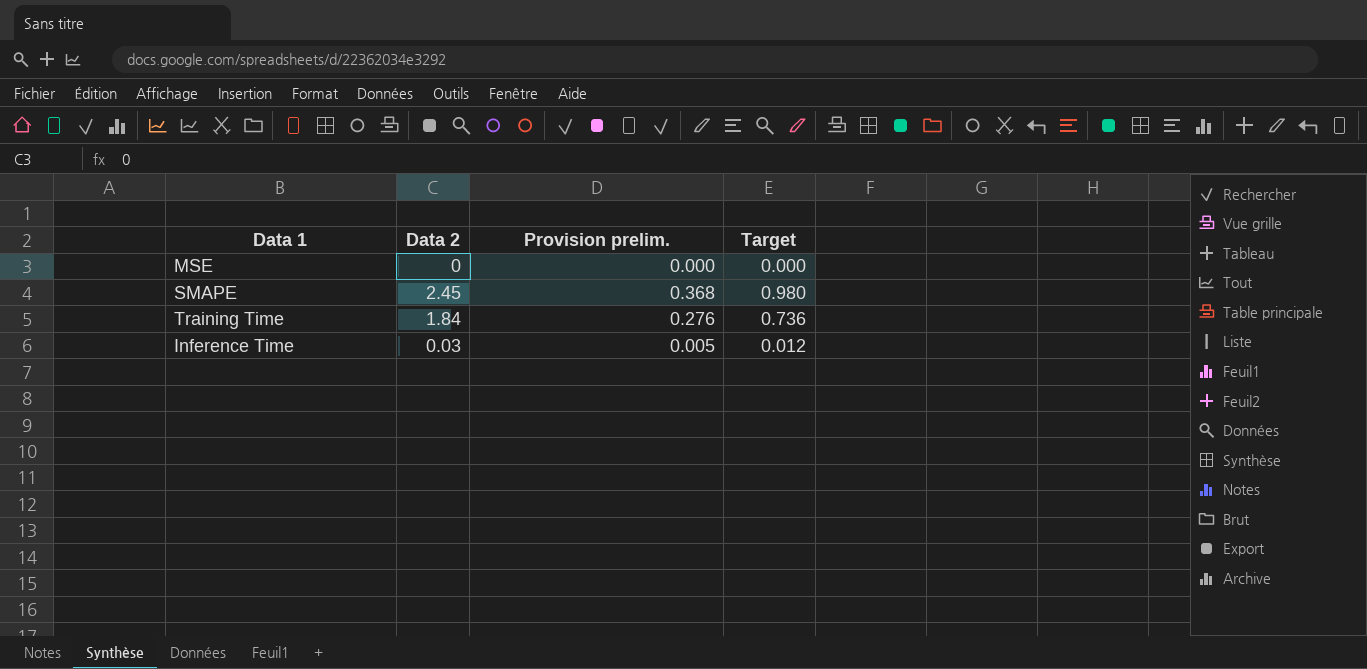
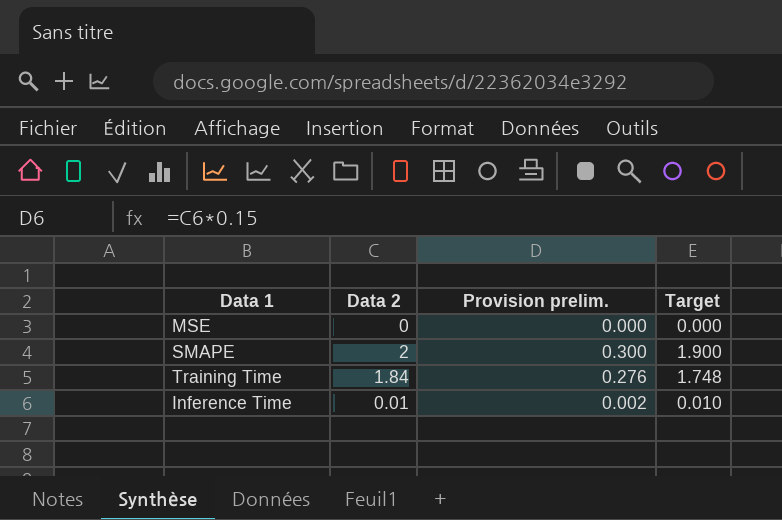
column Target | formula: [Data 2] * 0.4 -> [Data 2] * 0.95
SMAPE | Data 2: 2.45 -> 2
SMAPE | Provision prelim.: 0.368 -> 0.300
Inference Time | Data 2: 0.03 -> 0.01
Inference Time | Provision prelim.: 0.005 -> 0.002

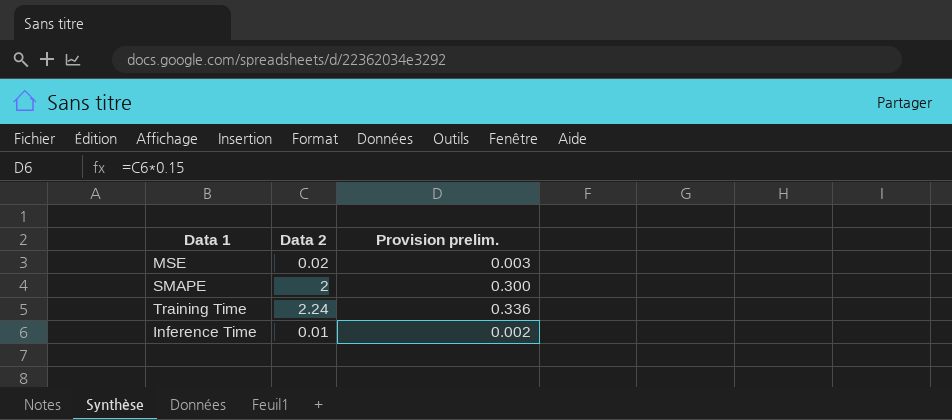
column Target | formula: [Data 2] * 0.95 -> none
MSE | Data 2: 0 -> 0.02
MSE | Provision prelim.: 0.000 -> 0.003
Training Time | Data 2: 1.84 -> 2.24
Training Time | Provision prelim.: 0.276 -> 0.336

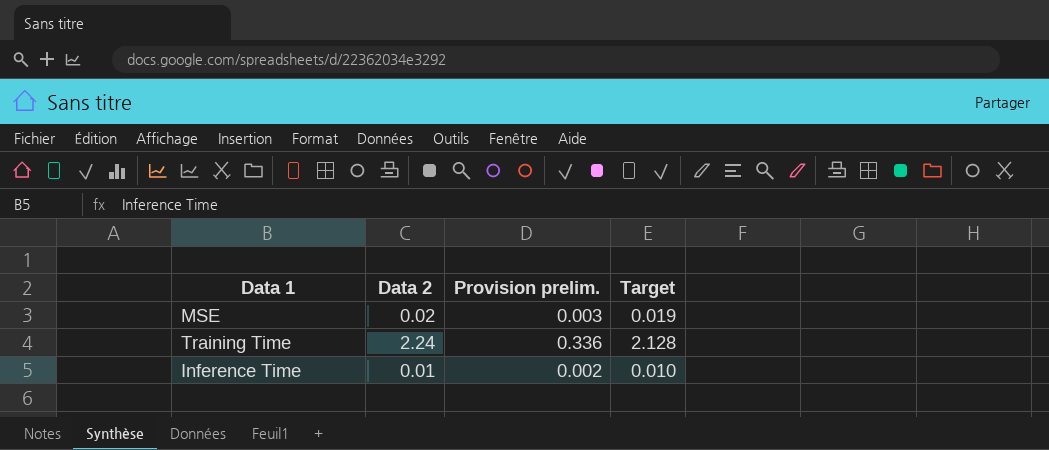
column Target | formula: none -> [Data 2] * 0.95
row SMAPE: 2 | 0.300 -> none

